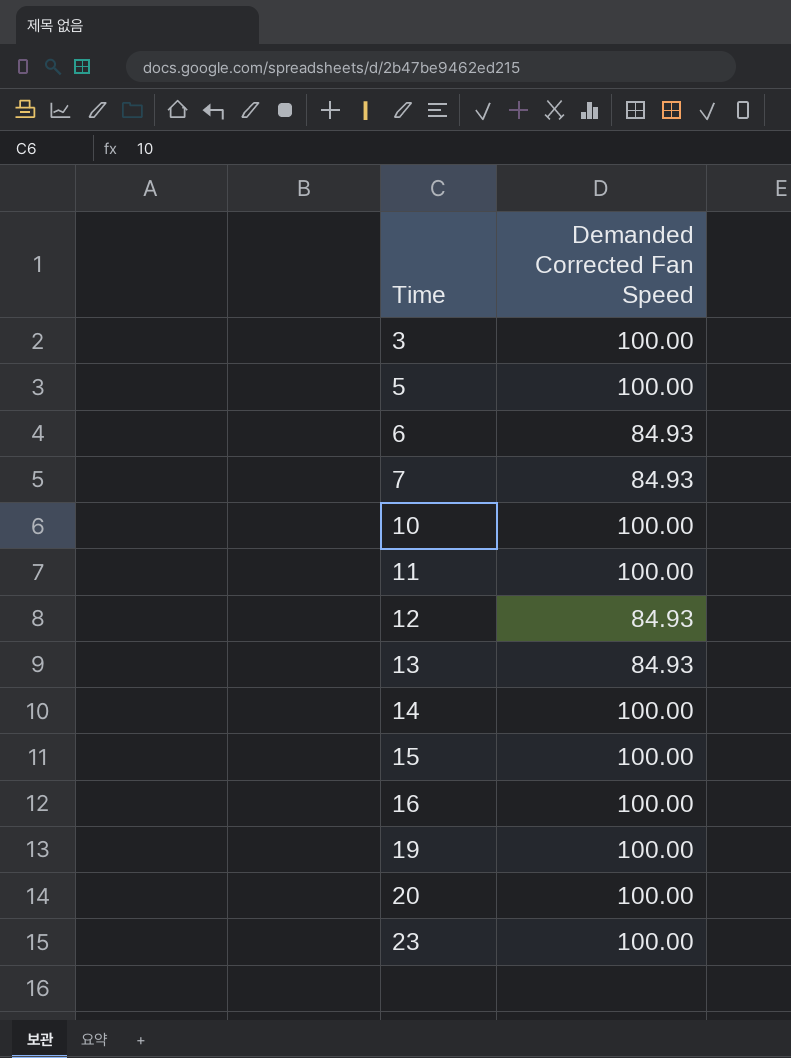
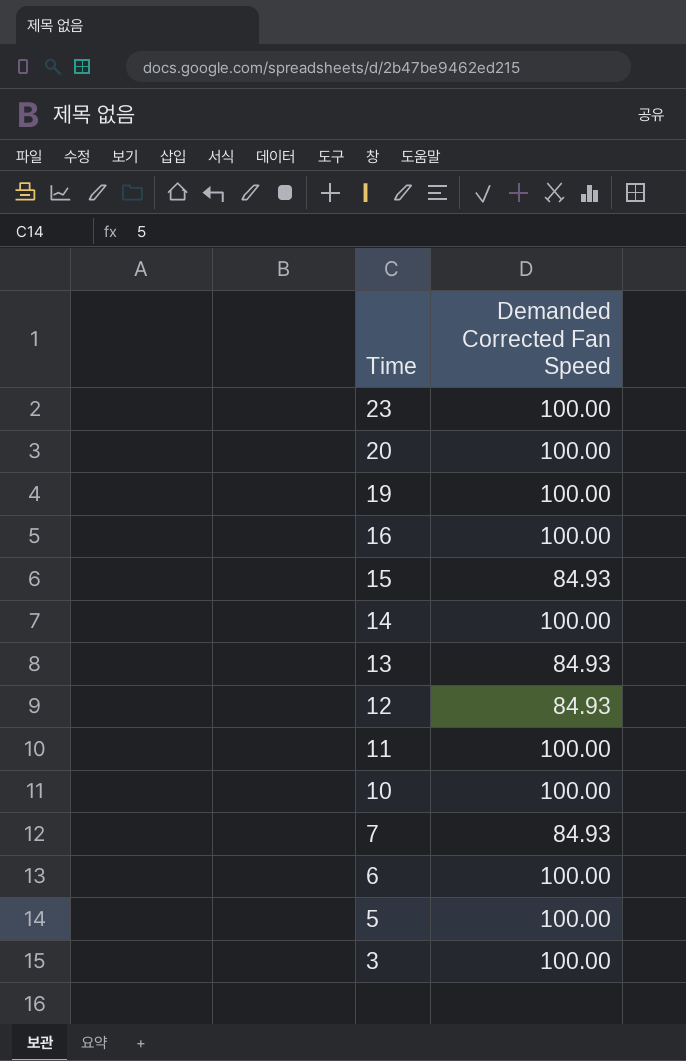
row order: Time ascending -> Time descending
15 | Demanded Corrected Fan Speed: 100.00 -> 84.93
6 | Demanded Corrected Fan Speed: 84.93 -> 100.00

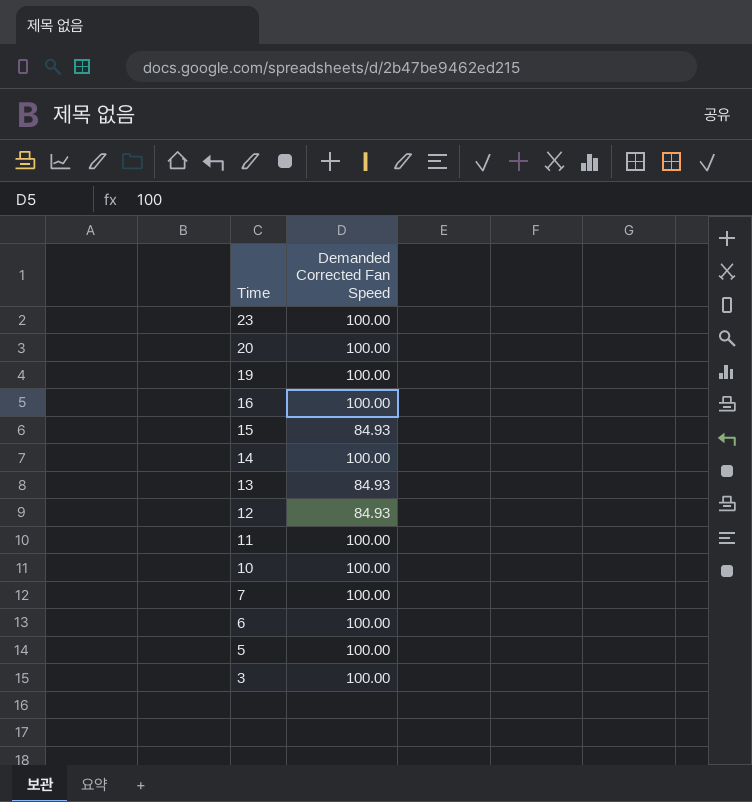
7 | Demanded Corrected Fan Speed: 84.93 -> 100.00

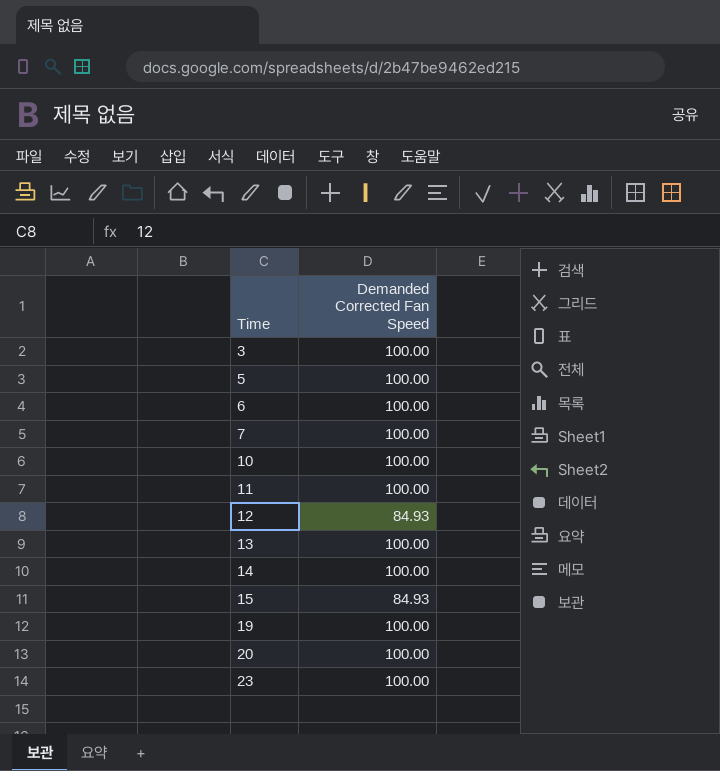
row order: Time descending -> Time ascending
row 16: 100.00 -> none
13 | Demanded Corrected Fan Speed: 84.93 -> 100.00

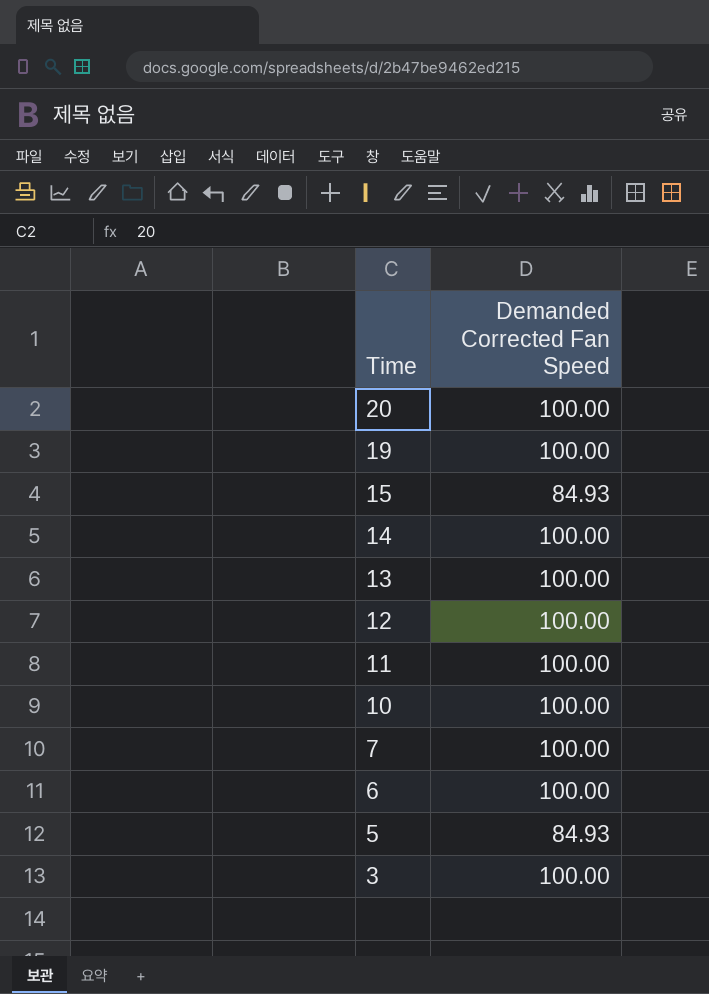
row order: Time ascending -> Time descending
row 23: 100.00 -> none
12 | Demanded Corrected Fan Speed: 84.93 -> 100.00
5 | Demanded Corrected Fan Speed: 100.00 -> 84.93

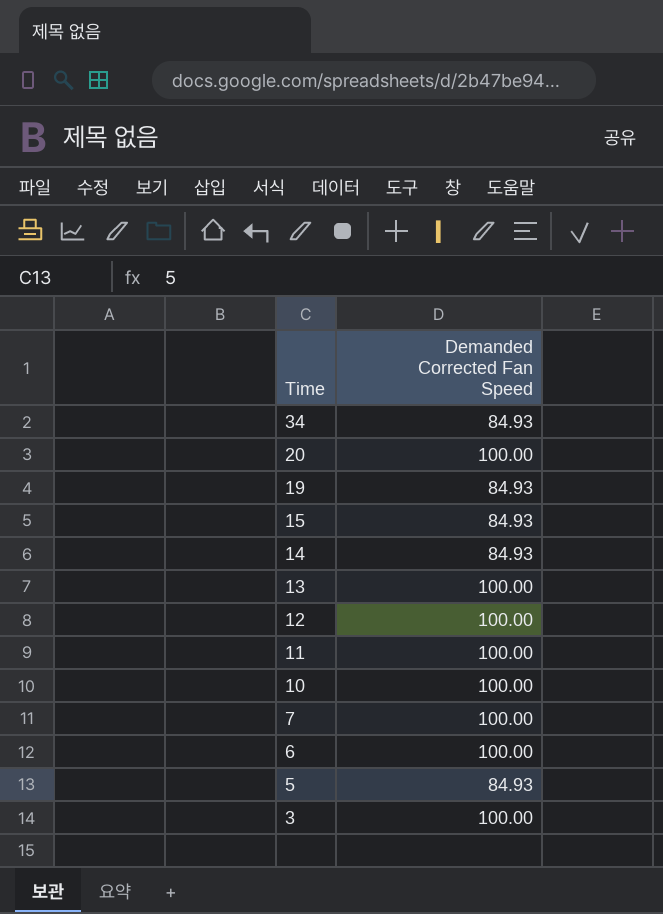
row 34: none -> 84.93
19 | Demanded Corrected Fan Speed: 100.00 -> 84.93
14 | Demanded Corrected Fan Speed: 100.00 -> 84.93

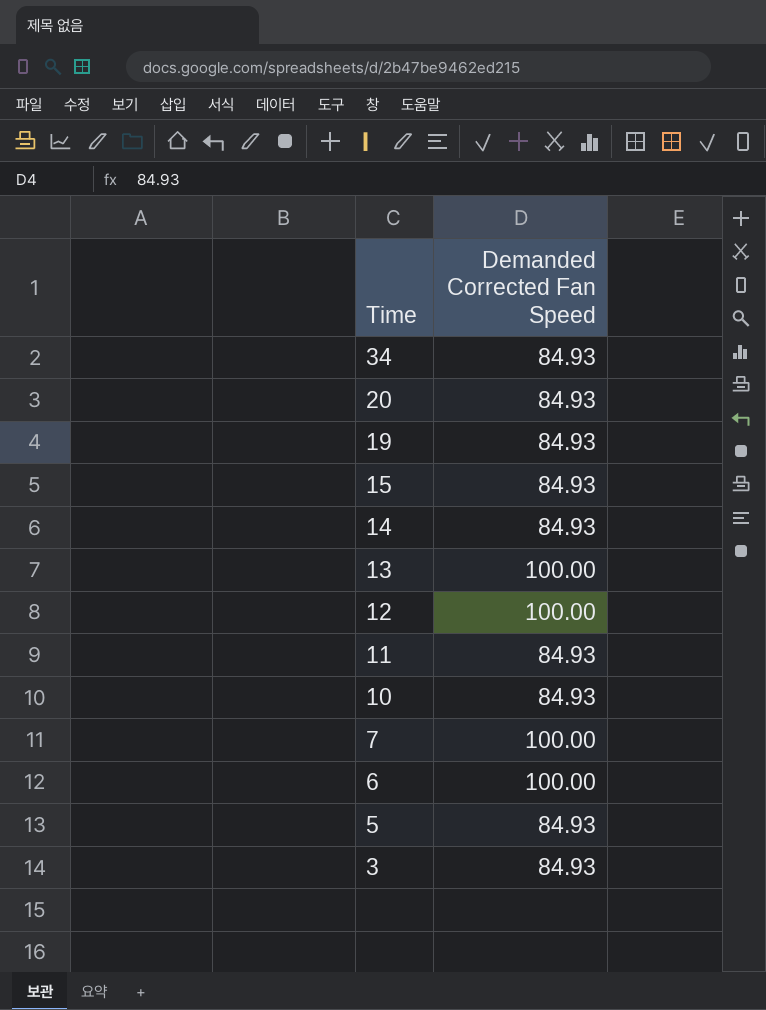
20 | Demanded Corrected Fan Speed: 100.00 -> 84.93
11 | Demanded Corrected Fan Speed: 100.00 -> 84.93
10 | Demanded Corrected Fan Speed: 100.00 -> 84.93
3 | Demanded Corrected Fan Speed: 100.00 -> 84.93

